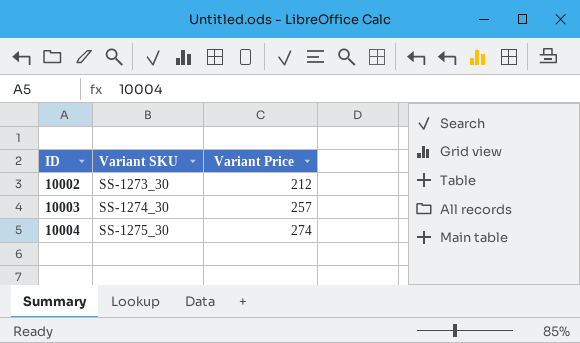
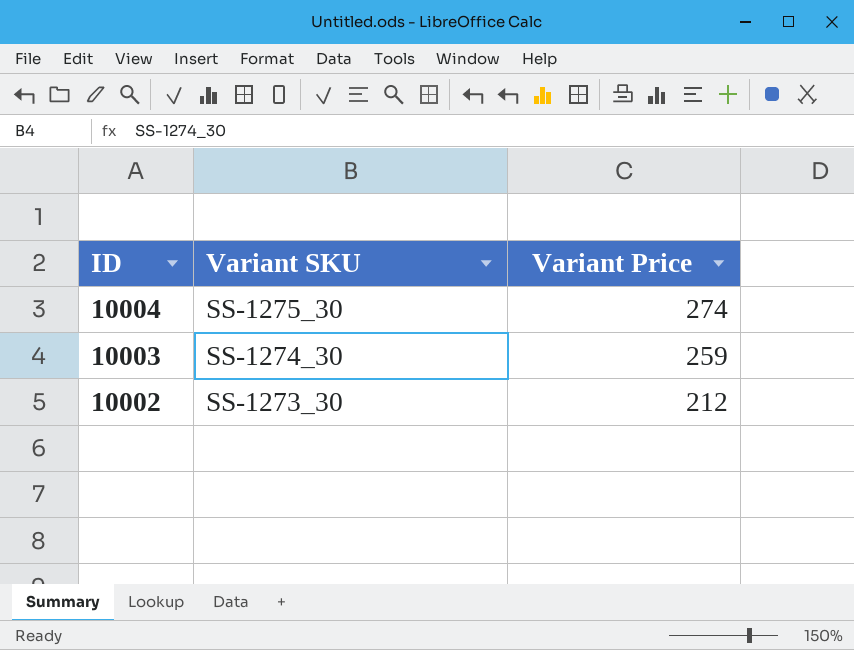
row order: ID ascending -> ID descending
10003 | Variant Price: 257 -> 259

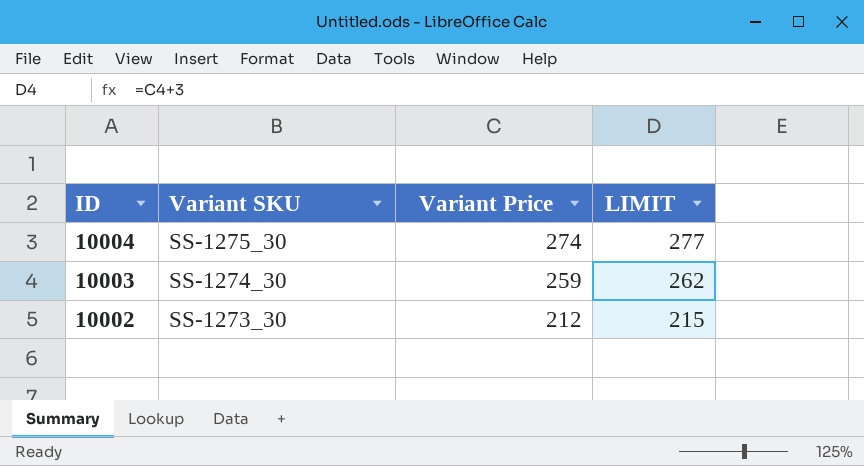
column LIMIT | formula: none -> [Variant Price] + 3

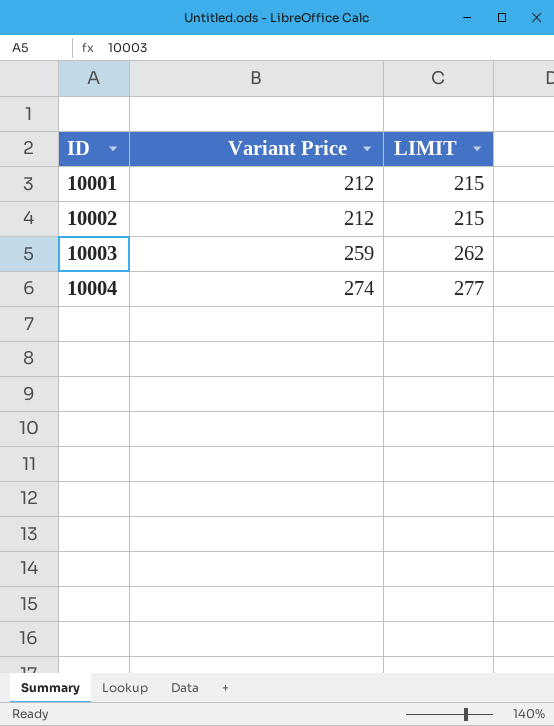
row order: ID descending -> ID ascending
column Variant SKU | position: 2 -> none
row 10001: none -> 212 | 215

